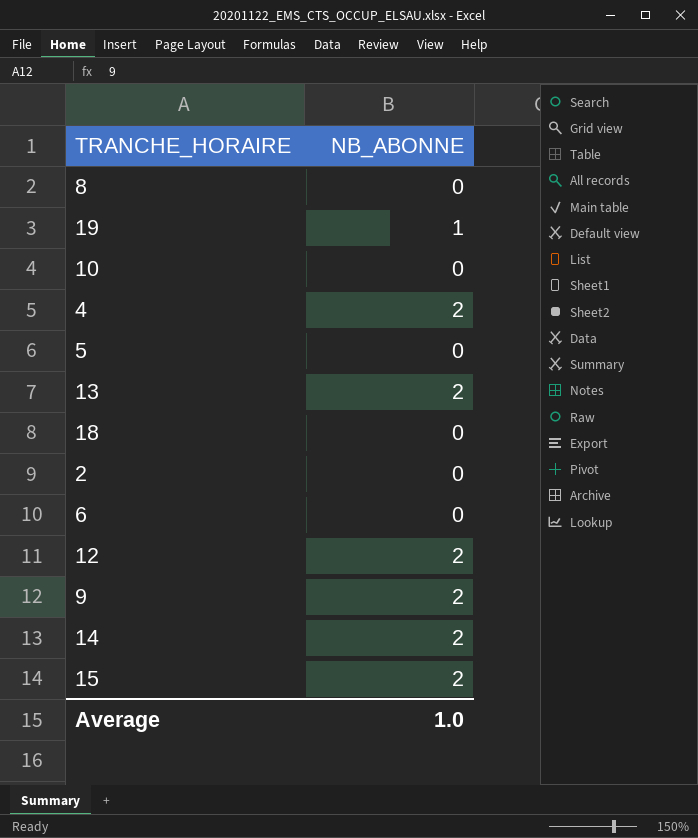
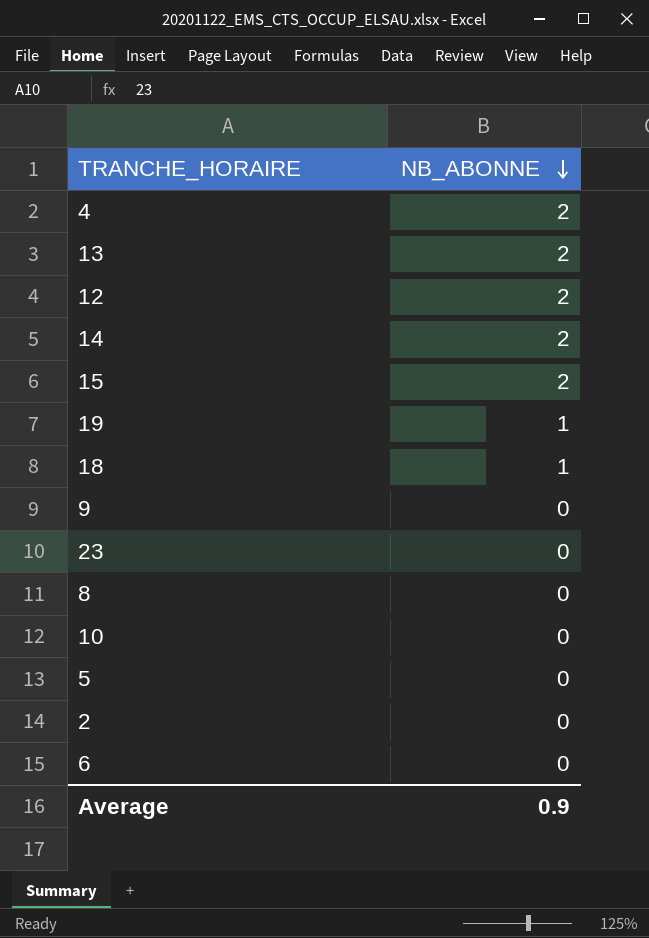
row order: none -> NB_ABONNE descending
18 | NB_ABONNE: 0 -> 1
9 | NB_ABONNE: 2 -> 0
row 23: none -> 0
Average | NB_ABONNE: 1.0 -> 0.9

